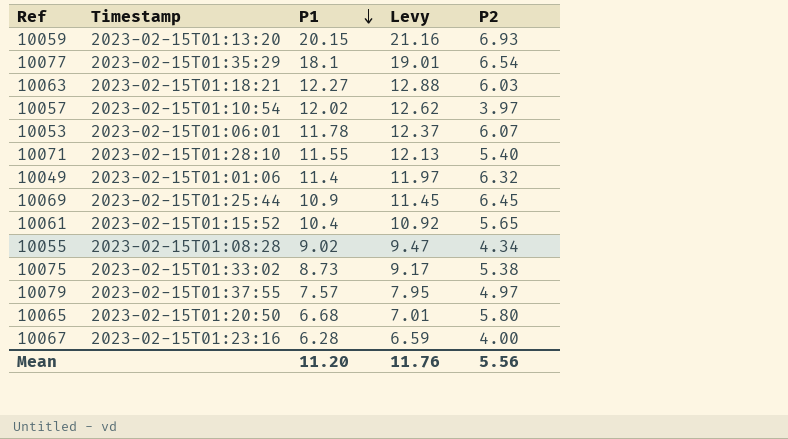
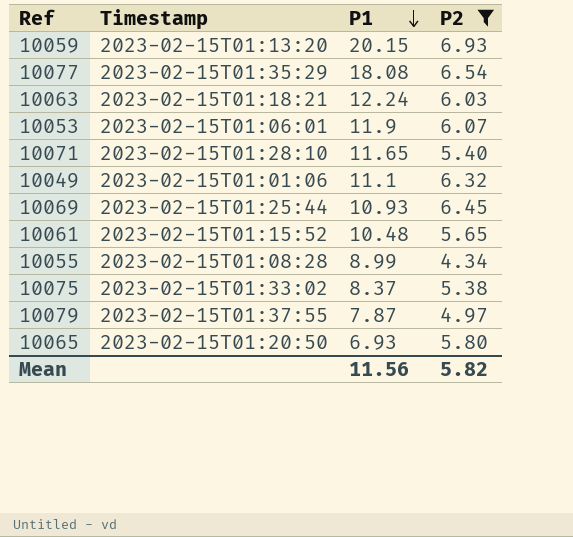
filter: none -> P2 >= 4.34
column Levy | formula: [P1] * 1.05 -> none
10077 | P1: 18.1 -> 18.08
10063 | P1: 12.27 -> 12.24
10053 | P1: 11.78 -> 11.9
10071 | P1: 11.55 -> 11.65
10049 | P1: 11.4 -> 11.1
10069 | P1: 10.9 -> 10.93
10061 | P1: 10.4 -> 10.48
10055 | P1: 9.02 -> 8.99
10075 | P1: 8.73 -> 8.37
10079 | P1: 7.57 -> 7.87
10065 | P1: 6.68 -> 6.93
Mean | P1: 11.20 -> 11.56
Mean | P2: 5.56 -> 5.82

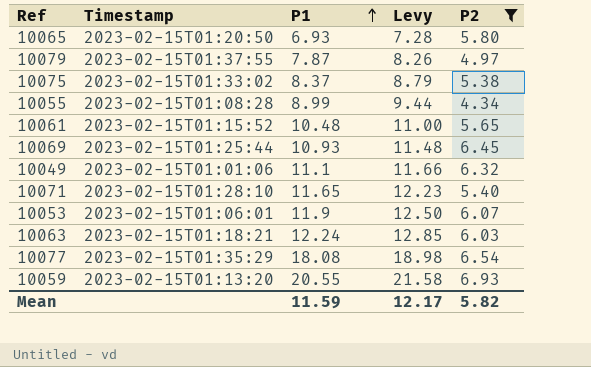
row order: P1 descending -> P1 ascending
column Levy | formula: none -> [P1] * 1.05
10059 | P1: 20.15 -> 20.55
Mean | P1: 11.56 -> 11.59

